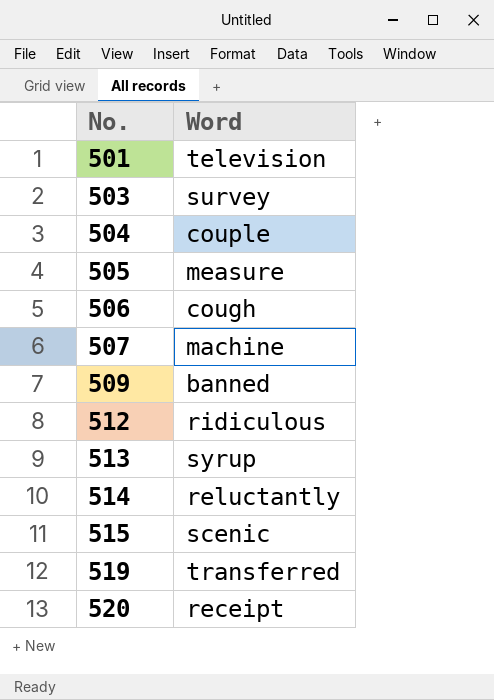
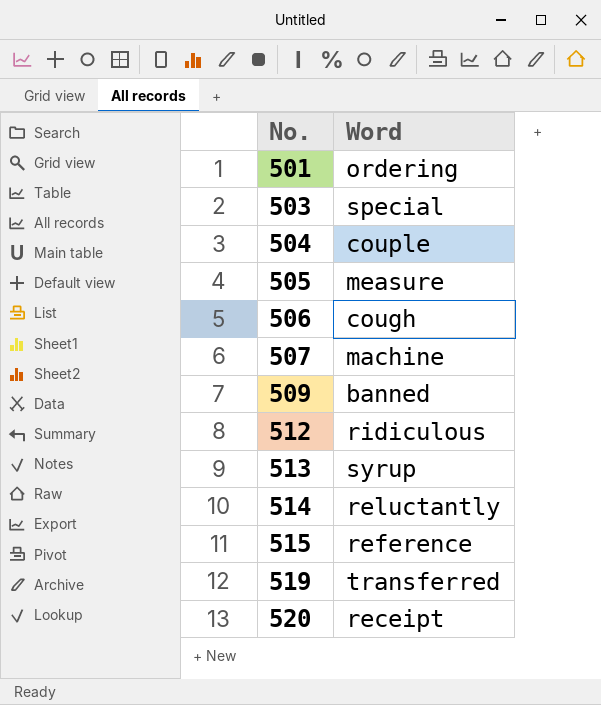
501 | Word: television -> ordering
503 | Word: survey -> special
515 | Word: scenic -> reference

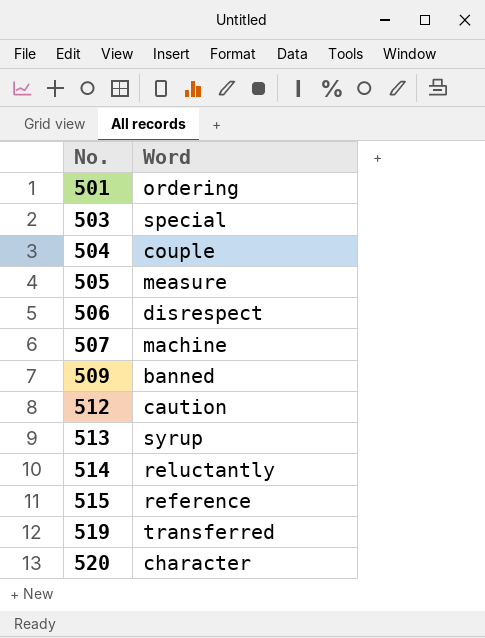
506 | Word: cough -> disrespect
512 | Word: ridiculous -> caution
520 | Word: receipt -> character

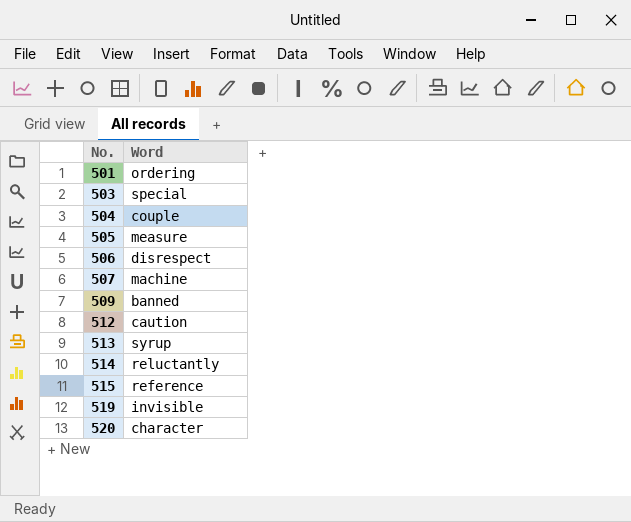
519 | Word: transferred -> invisible

